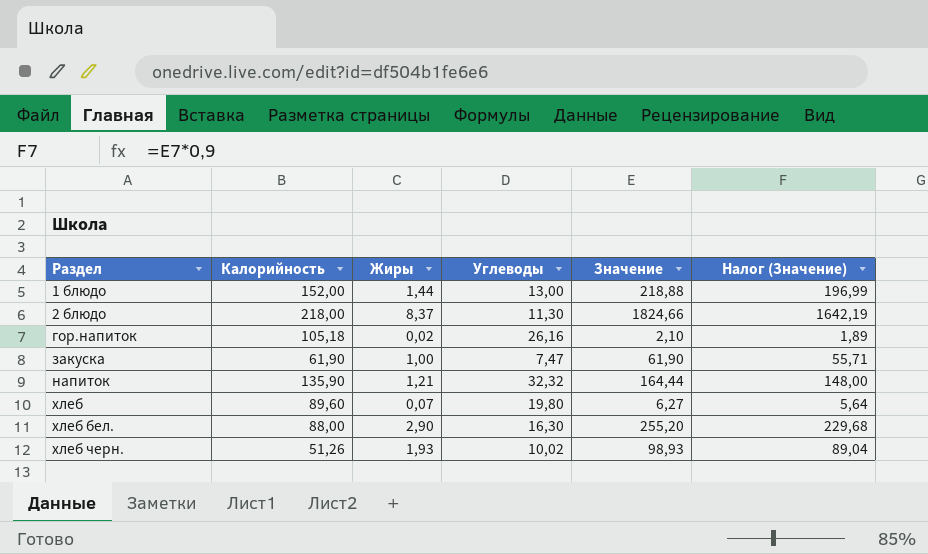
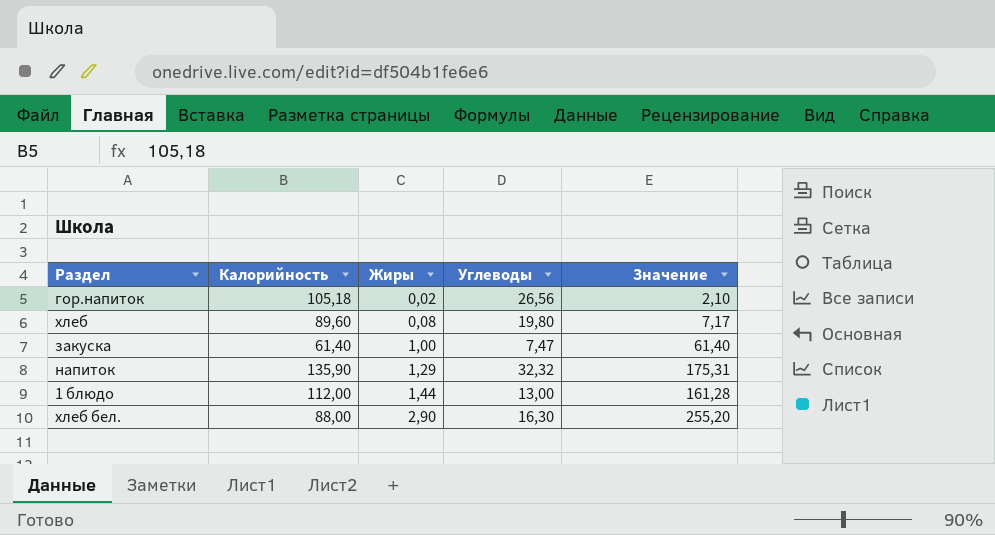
row order: Раздел ascending -> Жиры ascending
column Налог (Значение) | formula: [Значение] * 0,9 -> none
row 2 блюдо: 218,00 | 8,37 | 11,30 | 1824,66 | 1642,19 -> none
row хлеб черн.: 51,26 | 1,93 | 10,02 | 98,93 | 89,04 -> none
гор.напиток | Углеводы: 26,16 -> 26,56
хлеб | Жиры: 0,07 -> 0,08
хлеб | Значение: 6,27 -> 7,17
закуска | Калорийность: 61,90 -> 61,40
закуска | Значение: 61,90 -> 61,40
напиток | Жиры: 1,21 -> 1,29
напиток | Значение: 164,44 -> 175,31
1 блюдо | Калорийность: 152,00 -> 112,00
1 блюдо | Значение: 218,88 -> 161,28

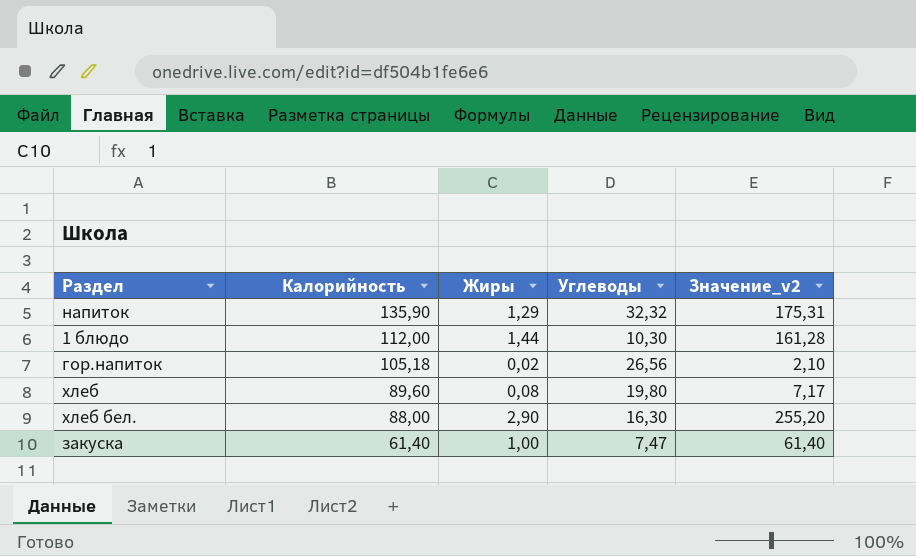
row order: Жиры ascending -> Калорийность descending
column name: Значение -> Значение_v2
1 блюдо | Углеводы: 13,00 -> 10,30

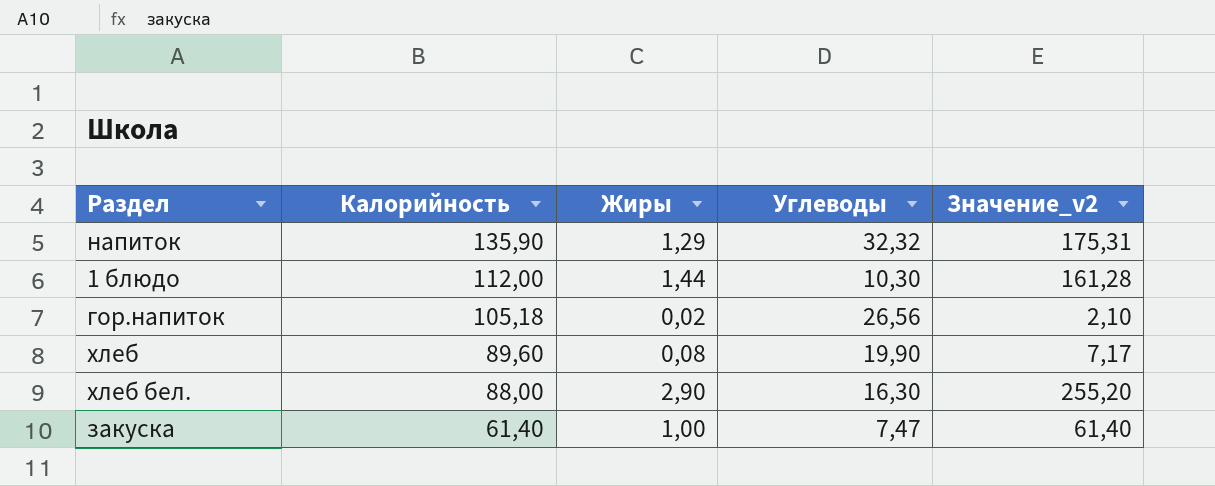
хлеб | Углеводы: 19,80 -> 19,90

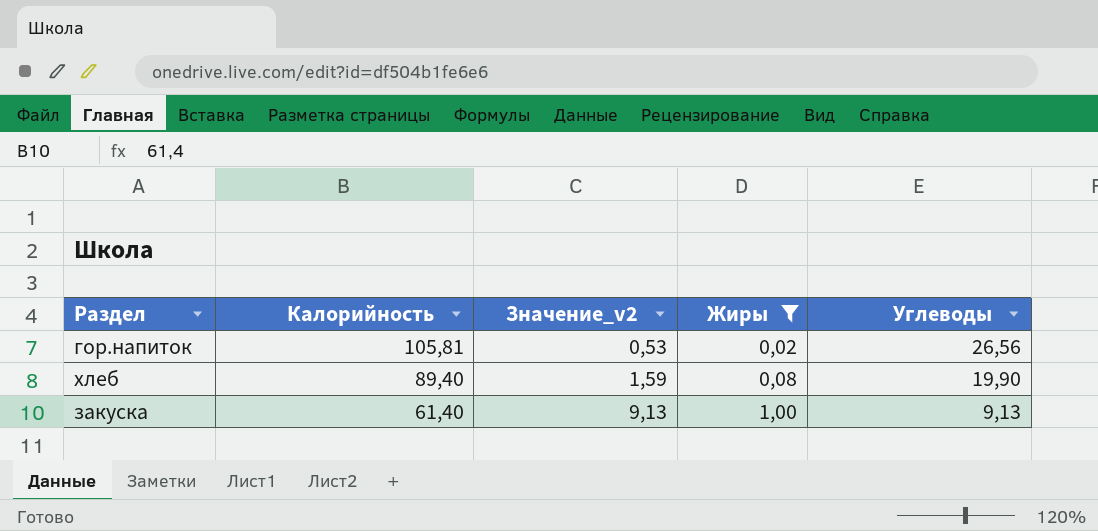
filter: none -> Жиры <= 1,00
column Значение_v2 | formula: [Калорийность] * [Жиры] -> [Жиры] * [Углеводы]
column Значение_v2 | position: 5 -> 3
гор.напиток | Калорийность: 105,18 -> 105,81
хлеб | Калорийность: 89,60 -> 89,40
закуска | Углеводы: 7,47 -> 9,13

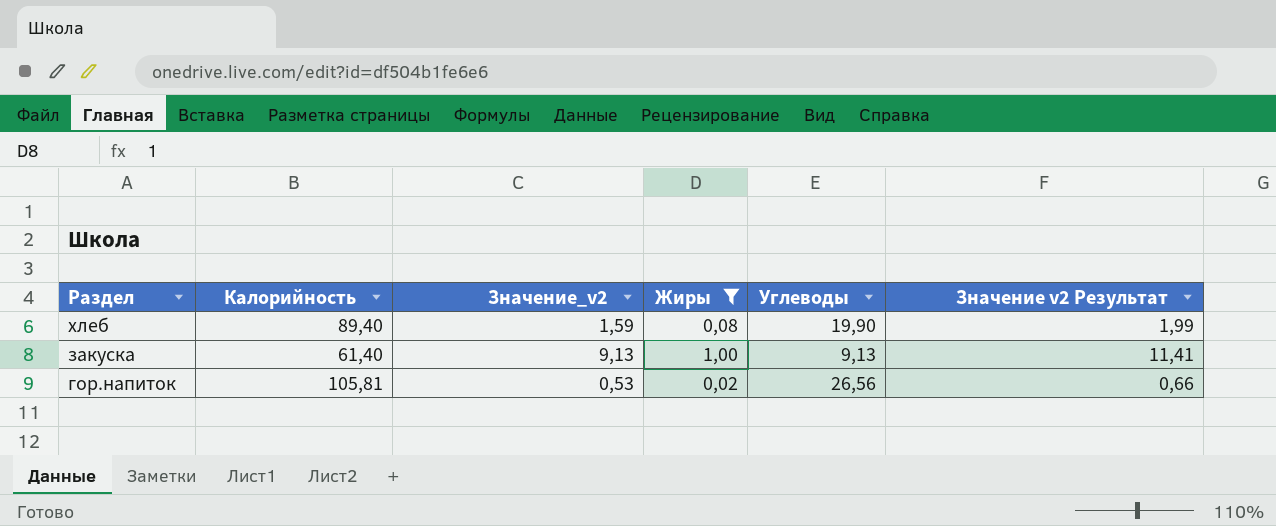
row order: Калорийность descending -> Раздел descending
column Значение v2 Результат | formula: none -> [Значение_v2] * 1,25

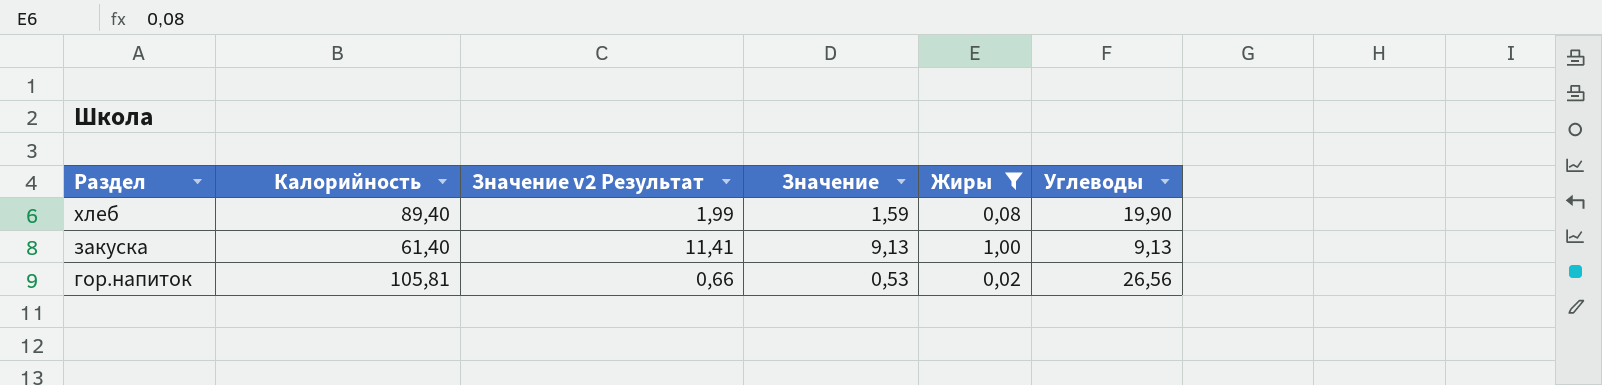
column Значение v2 Результат | position: 6 -> 3
column name: Значение_v2 -> Значение

